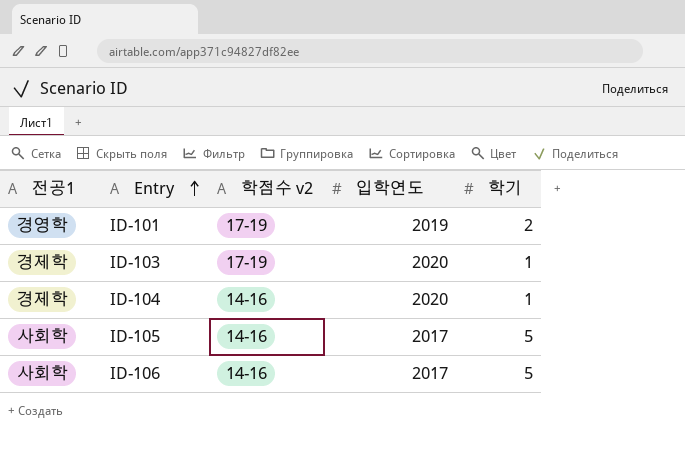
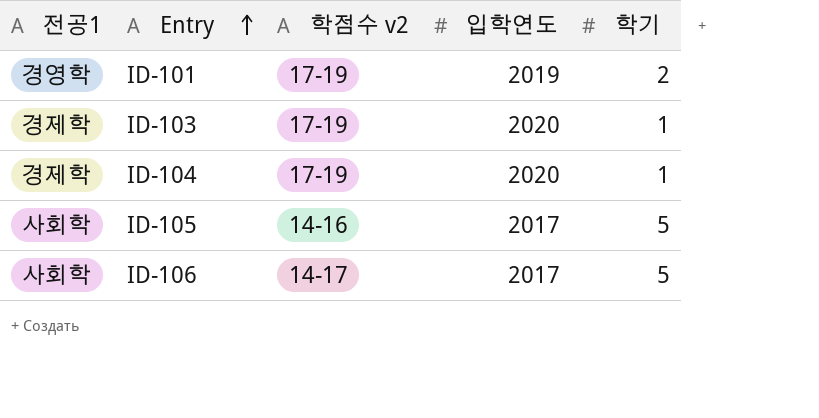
ID-104 | 학점수 v2: 14-16 -> 17-19
ID-106 | 학점수 v2: 14-16 -> 14-17

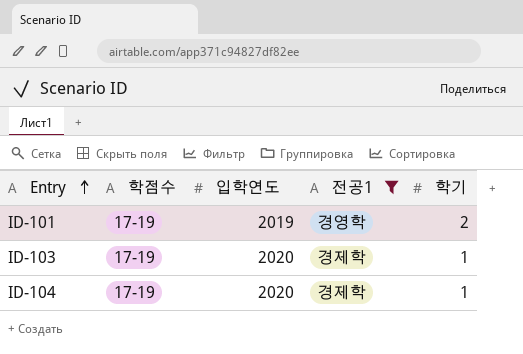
filter: none -> 전공1 != 사회학
column name: 학점수 v2 -> 학점수
column 전공1 | position: 1 -> 4

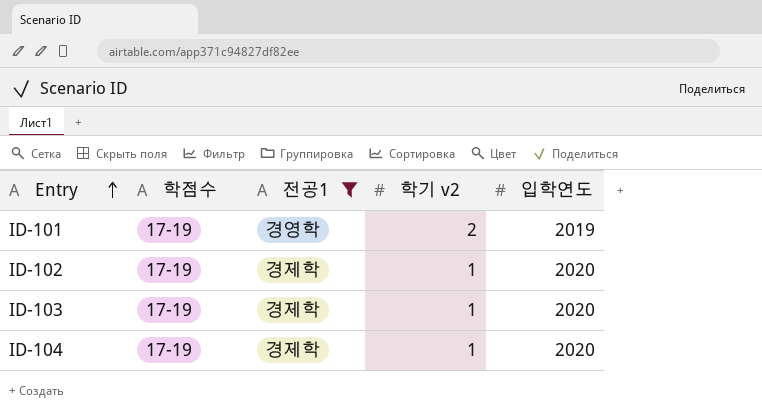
column name: 학기 -> 학기 v2
column 입학연도 | position: 3 -> 5
row ID-102: none -> 17-19 | 경제학 | 1 | 2020

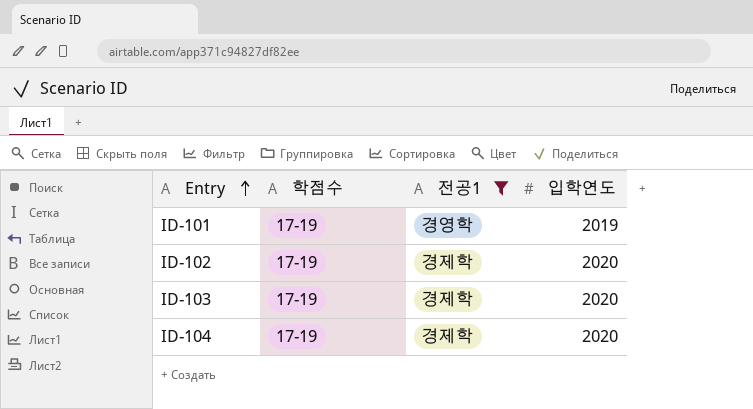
column 학기 v2 | position: 4 -> none

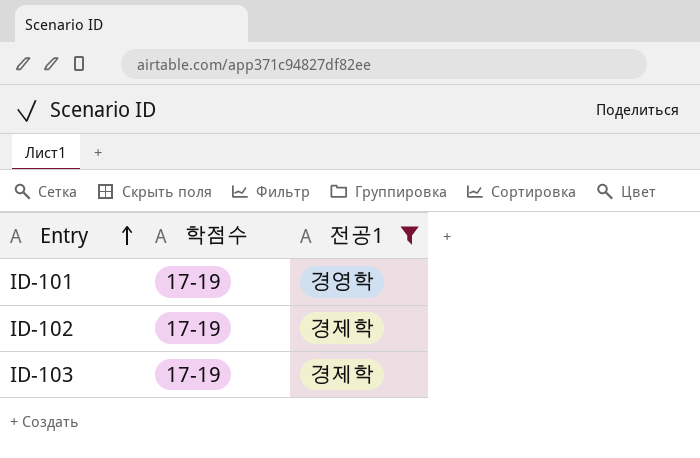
column 입학연도 | position: 4 -> none
row ID-104: 17-19 | 경제학 | 2020 -> none

